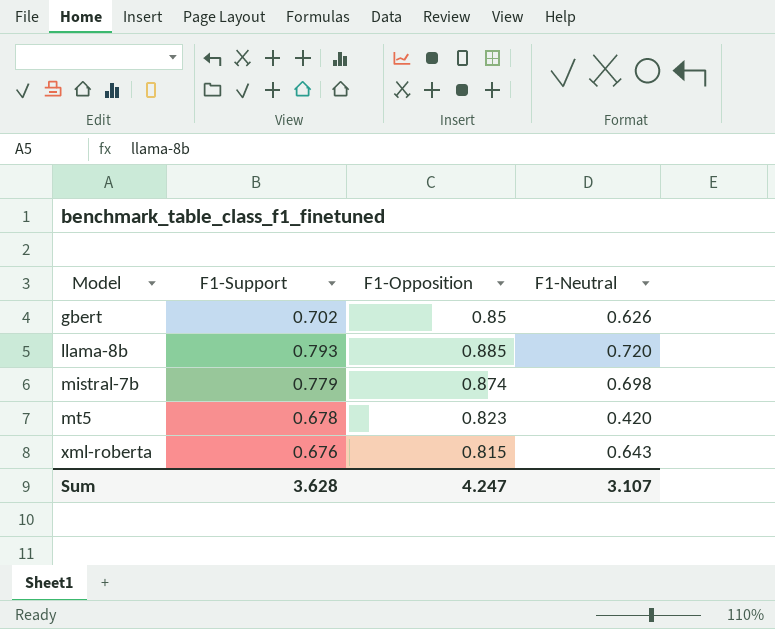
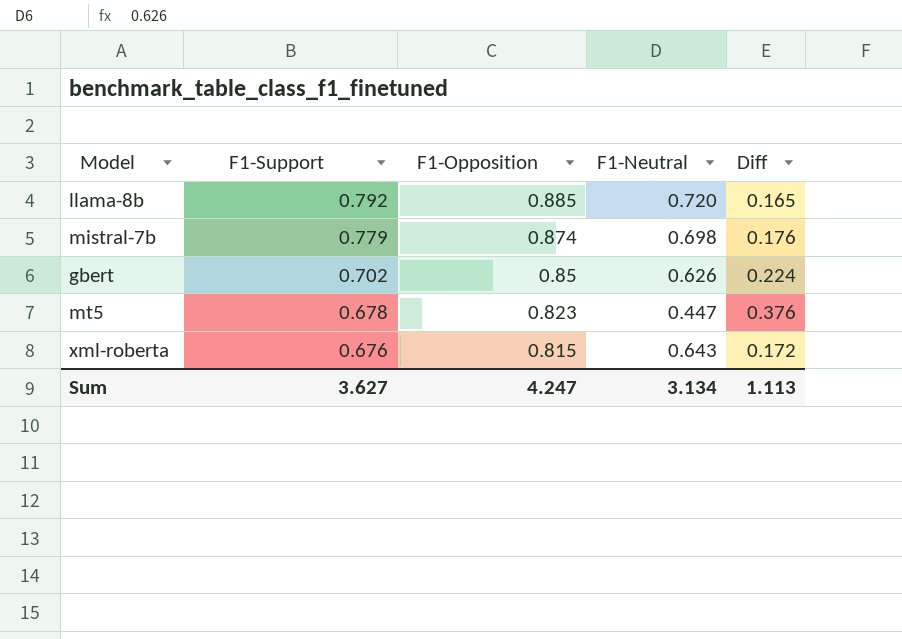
row order: Model ascending -> F1-Support descending
column Diff | formula: none -> [F1-Opposition] - [F1-Neutral]
llama-8b | F1-Support: 0.793 -> 0.792
mt5 | F1-Neutral: 0.420 -> 0.447
Sum | F1-Support: 3.628 -> 3.627
Sum | F1-Neutral: 3.107 -> 3.134

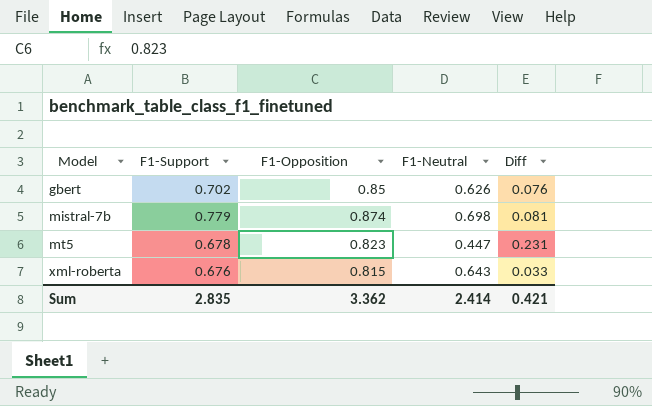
row order: F1-Support descending -> Model ascending
column Diff | formula: [F1-Opposition] - [F1-Neutral] -> [F1-Support] - [F1-Neutral]
row llama-8b: 0.792 | 0.885 | 0.720 | 0.165 -> none
Sum | F1-Support: 3.627 -> 2.835
Sum | F1-Opposition: 4.247 -> 3.362
Sum | F1-Neutral: 3.134 -> 2.414
Sum | Diff: 1.113 -> 0.421

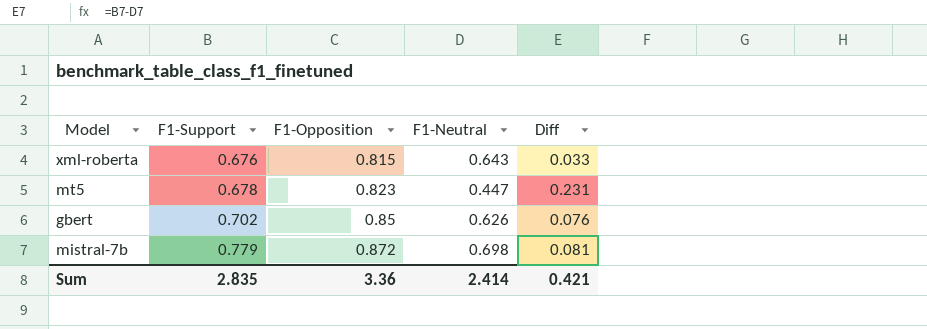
row order: Model ascending -> F1-Support ascending
mistral-7b | F1-Opposition: 0.874 -> 0.872
Sum | F1-Opposition: 3.362 -> 3.36

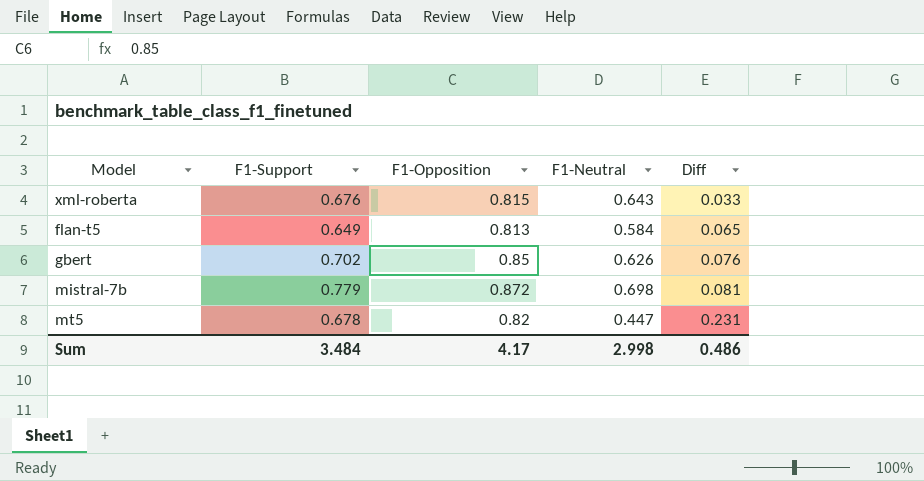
row order: F1-Support ascending -> Diff ascending
row flan-t5: none -> 0.649 | 0.813 | 0.584 | 0.065
mt5 | F1-Opposition: 0.823 -> 0.82
Sum | F1-Support: 2.835 -> 3.484
Sum | F1-Opposition: 3.36 -> 4.17
Sum | F1-Neutral: 2.414 -> 2.998
Sum | Diff: 0.421 -> 0.486

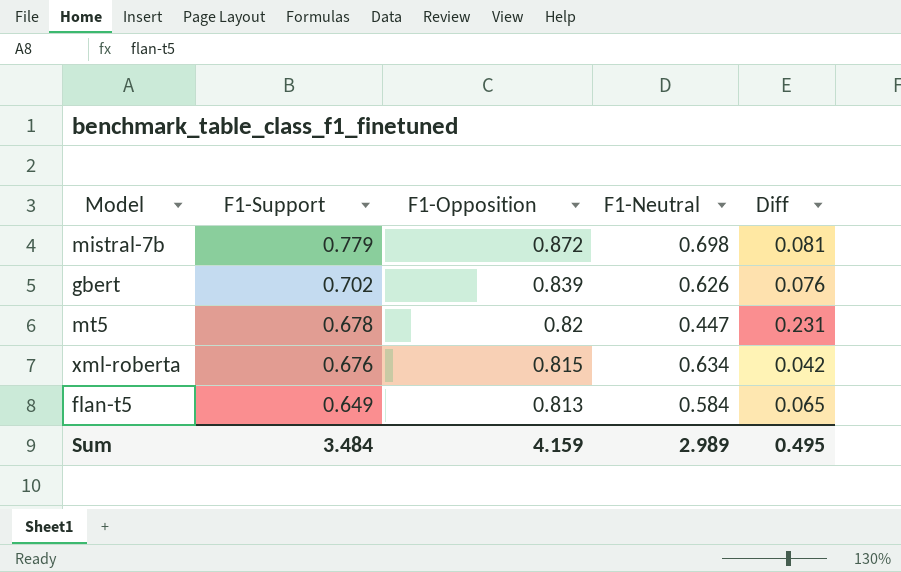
row order: Diff ascending -> F1-Support descending
gbert | F1-Opposition: 0.85 -> 0.839
xml-roberta | F1-Neutral: 0.643 -> 0.634
xml-roberta | Diff: 0.033 -> 0.042
Sum | F1-Opposition: 4.17 -> 4.159
Sum | F1-Neutral: 2.998 -> 2.989
Sum | Diff: 0.486 -> 0.495

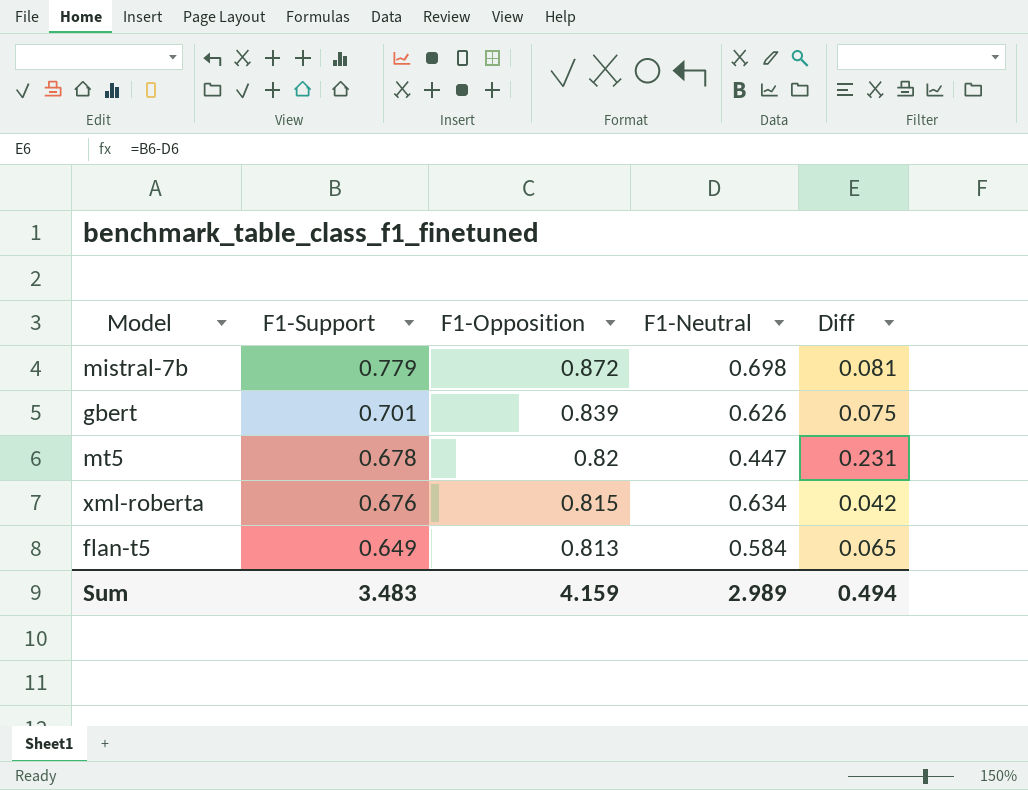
gbert | F1-Support: 0.702 -> 0.701
gbert | Diff: 0.076 -> 0.075
Sum | F1-Support: 3.484 -> 3.483
Sum | Diff: 0.495 -> 0.494

